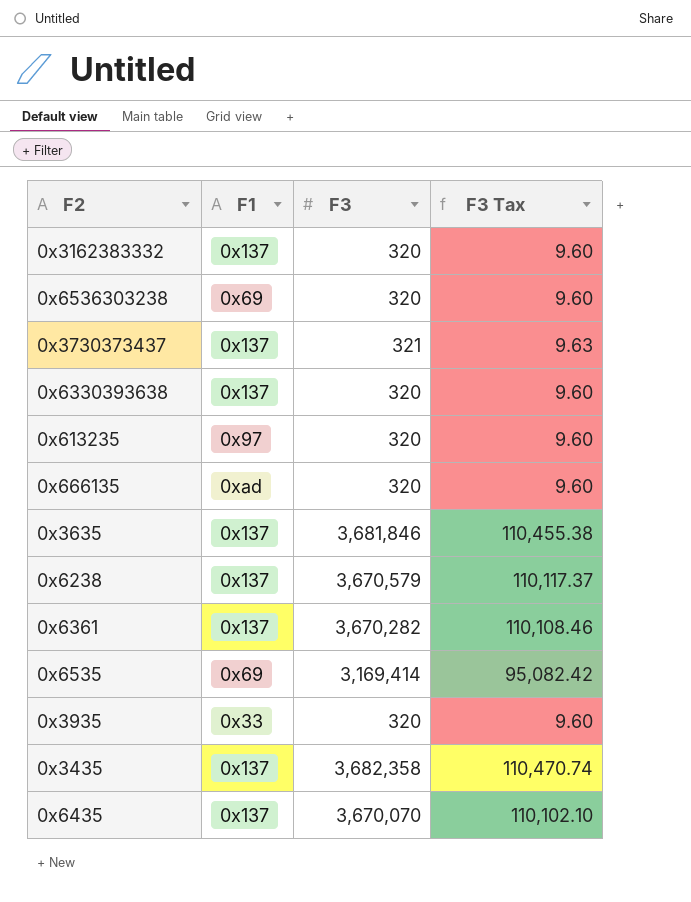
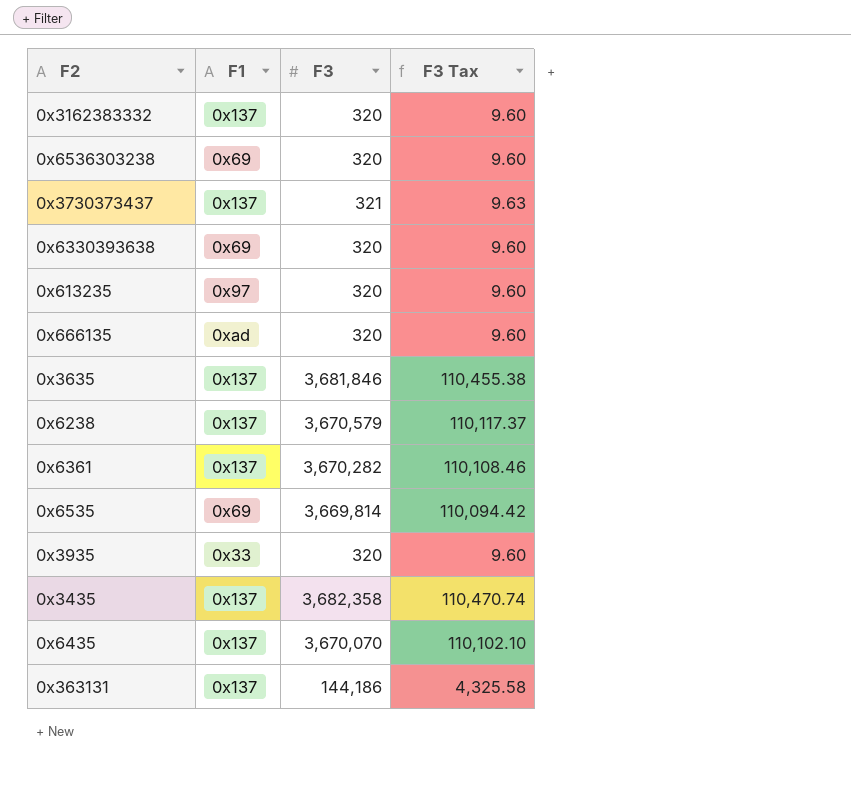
0x6330393638 | F1: 0x137 -> 0x69
0x6535 | F3: 3,169,414 -> 3,669,814
0x6535 | F3 Tax: 95,082.42 -> 110,094.42
row 0x363131: none -> 0x137 | 144,186 | 4,325.58

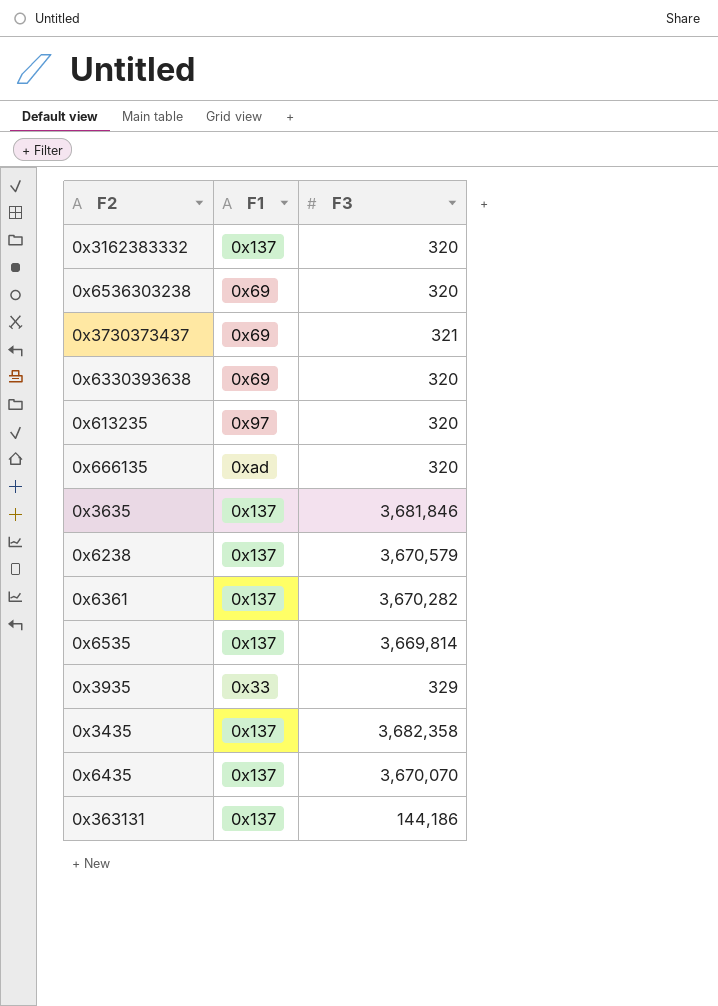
column F3 Tax | formula: [F3] * 0.03 -> none
0x3730373437 | F1: 0x137 -> 0x69
0x6535 | F1: 0x69 -> 0x137
0x3935 | F3: 320 -> 329

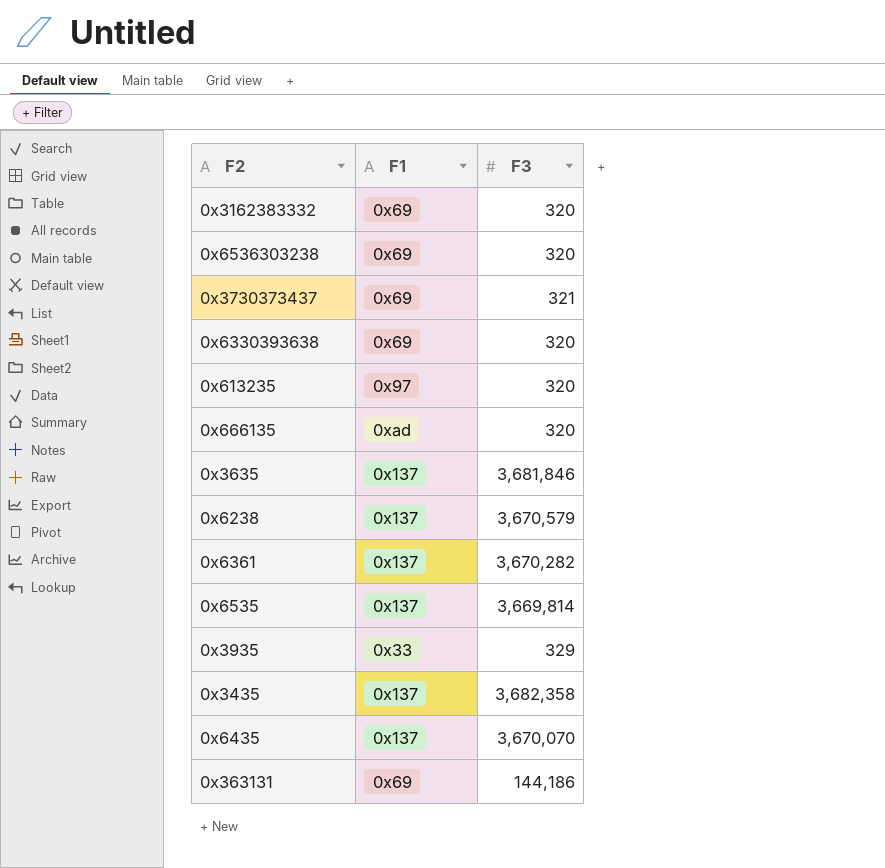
0x3162383332 | F1: 0x137 -> 0x69
0x363131 | F1: 0x137 -> 0x69

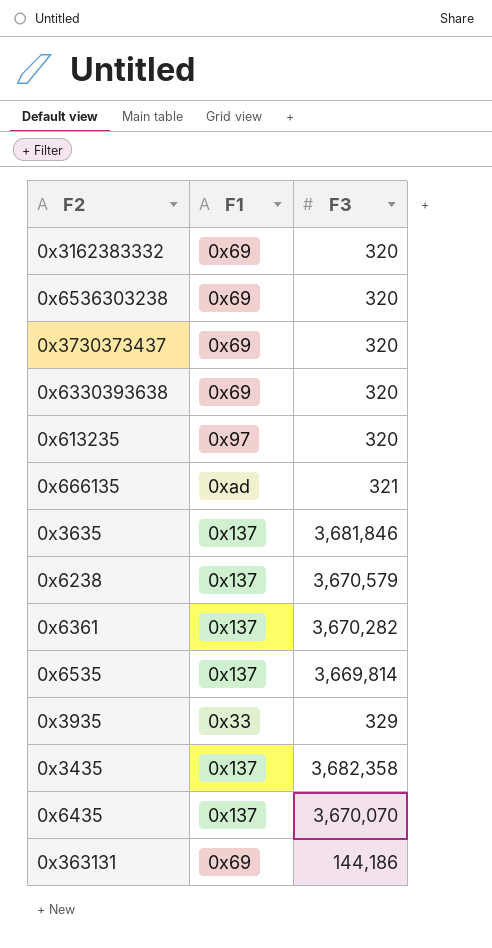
0x3730373437 | F3: 321 -> 320
0x666135 | F3: 320 -> 321

